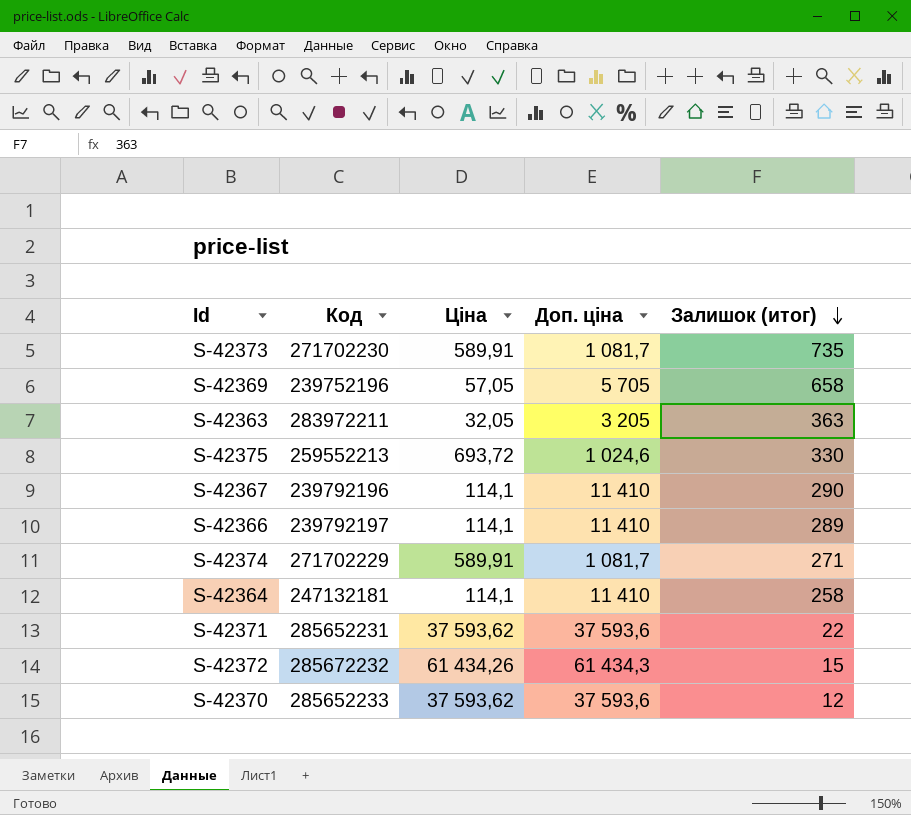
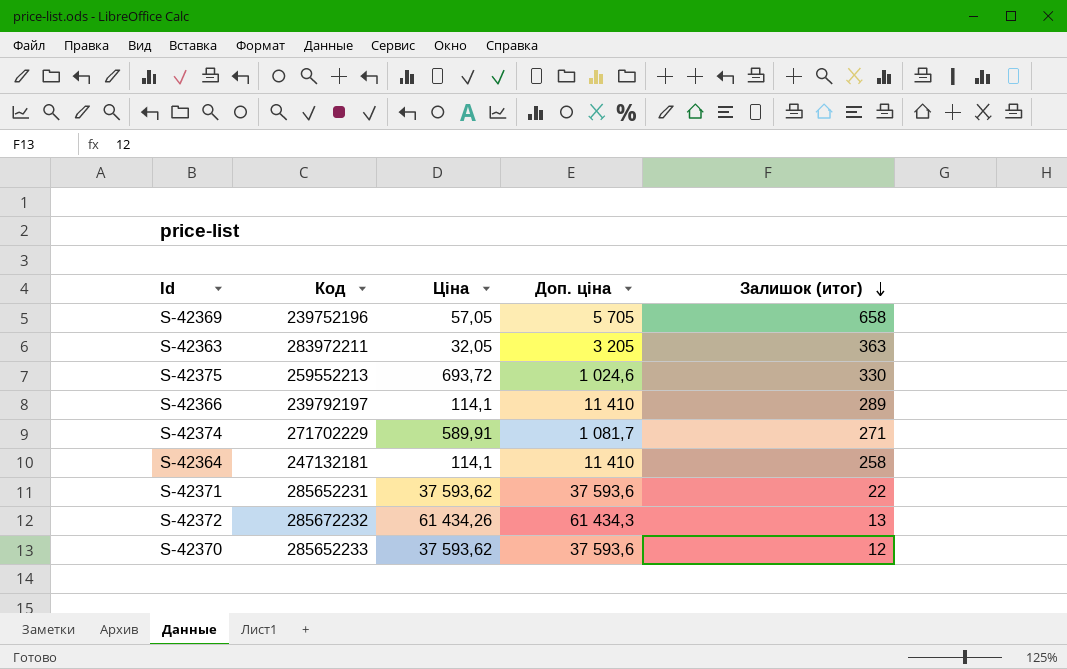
row S-42373: 271702230 | 589,91 | 1 081,7 | 735 -> none
row S-42367: 239792196 | 114,1 | 11 410 | 290 -> none
S-42372 | Залишок (итог): 15 -> 13

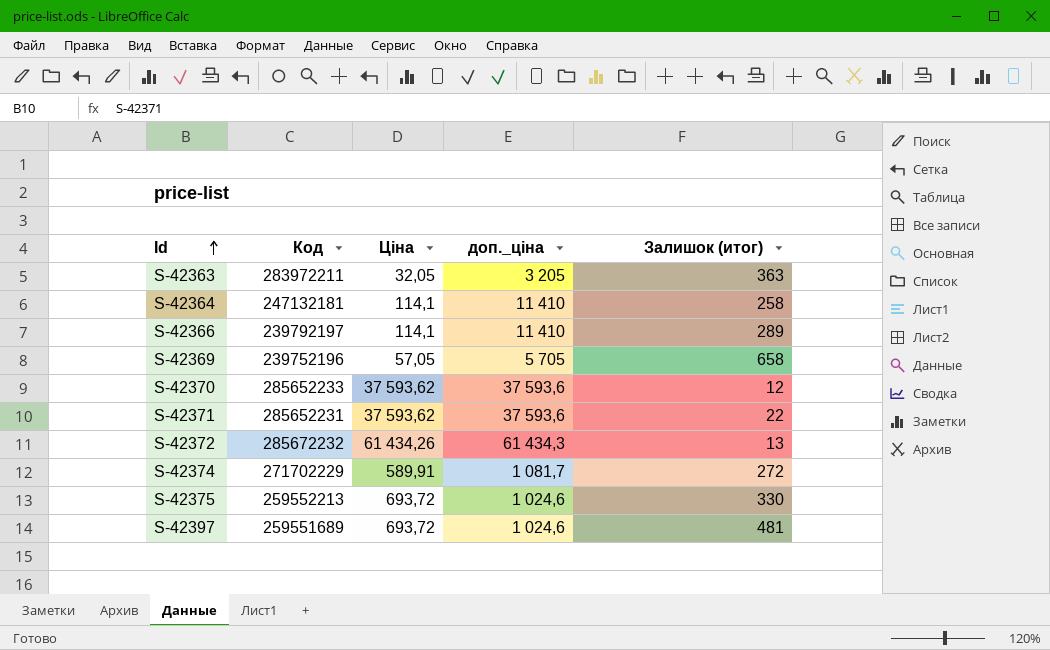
row order: Залишок (итог) descending -> Id ascending
column name: Доп. ціна -> доп._ціна
S-42374 | Залишок (итог): 271 -> 272
row S-42397: none -> 259551689 | 693,72 | 1 024,6 | 481

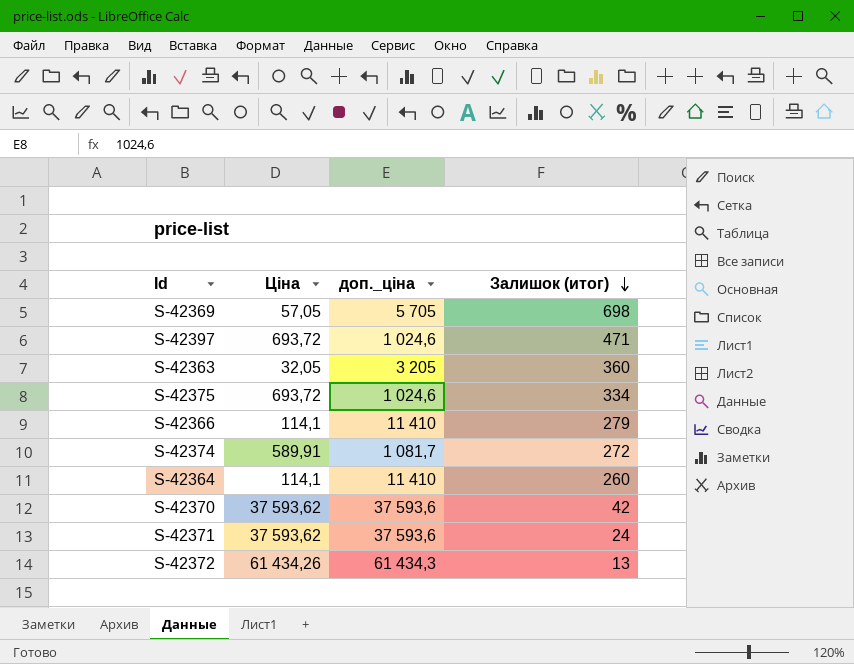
row order: Id ascending -> Залишок (итог) descending
column Код | position: 2 -> none
S-42369 | Залишок (итог): 658 -> 698
S-42397 | Залишок (итог): 481 -> 471
S-42363 | Залишок (итог): 363 -> 360
S-42375 | Залишок (итог): 330 -> 334
S-42366 | Залишок (итог): 289 -> 279
S-42364 | Залишок (итог): 258 -> 260
S-42370 | Залишок (итог): 12 -> 42
S-42371 | Залишок (итог): 22 -> 24

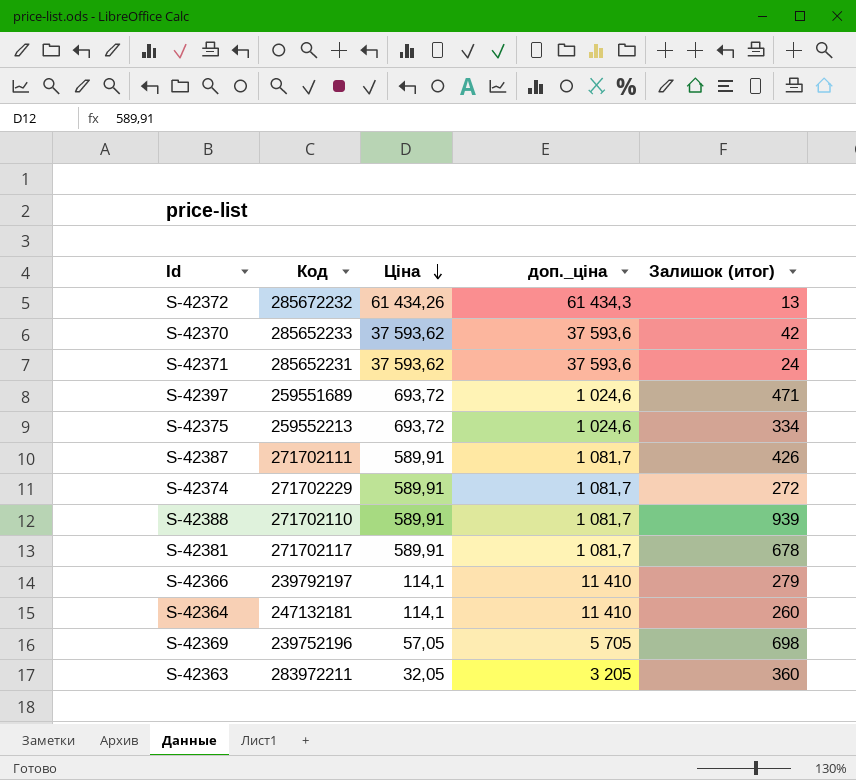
row order: Залишок (итог) descending -> Ціна descending
column Код | position: none -> 2
row S-42387: none -> 271702111 | 589,91 | 1 081,7 | 426
row S-42388: none -> 271702110 | 589,91 | 1 081,7 | 939
row S-42381: none -> 271702117 | 589,91 | 1 081,7 | 678

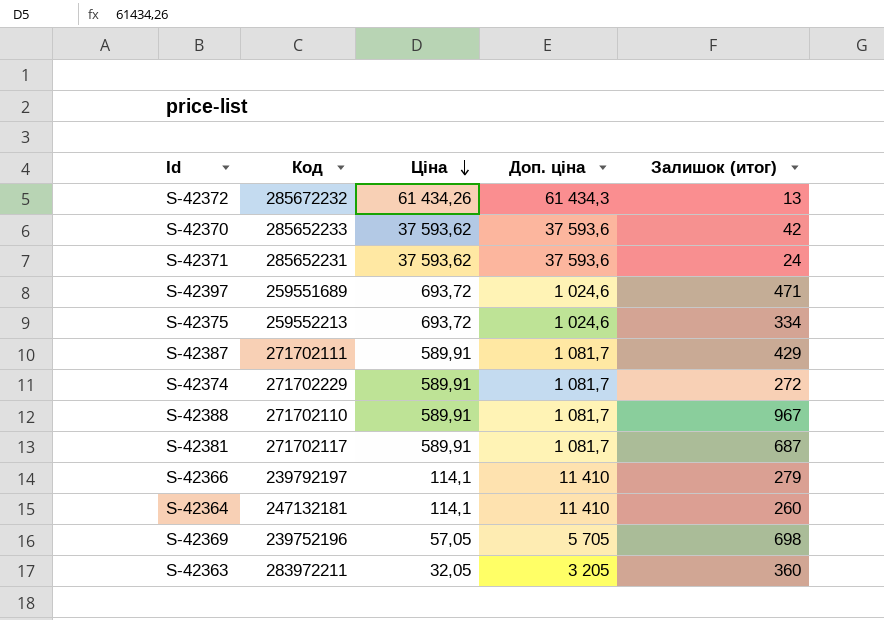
column name: доп._ціна -> Доп. ціна
S-42387 | Залишок (итог): 426 -> 429
S-42388 | Залишок (итог): 939 -> 967
S-42381 | Залишок (итог): 678 -> 687

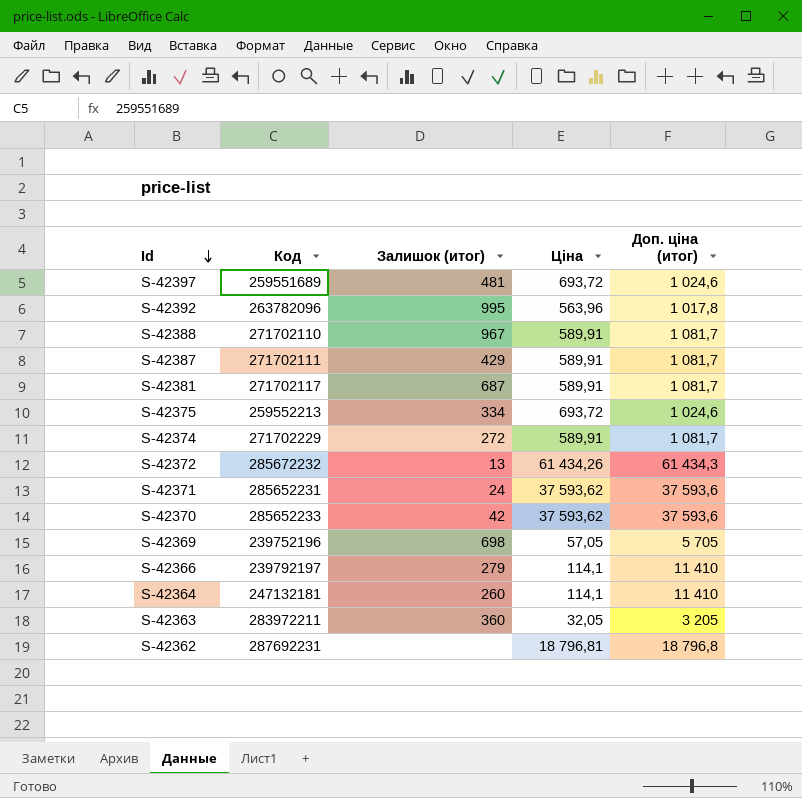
row order: Ціна descending -> Id descending
column Залишок (итог) | position: 5 -> 3
column name: Доп. ціна -> Доп. ціна (итог)
S-42397 | Залишок (итог): 471 -> 481
row S-42392: none -> 263782096 | 995 | 563,96 | 1 017,8
row S-42362: none -> 287692231 | none | 18 796,81 | 18 796,8

